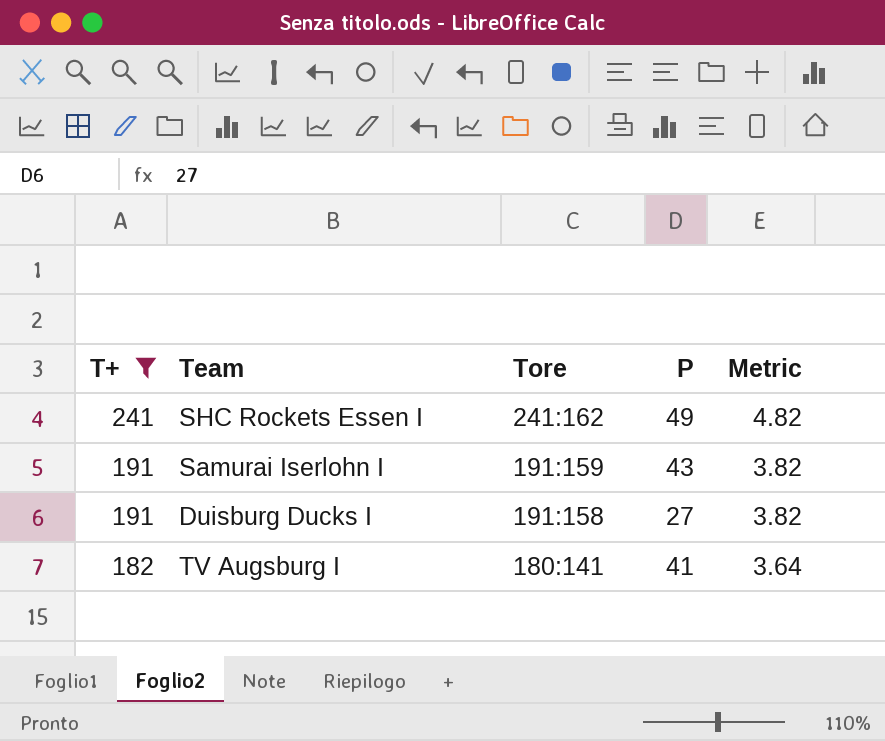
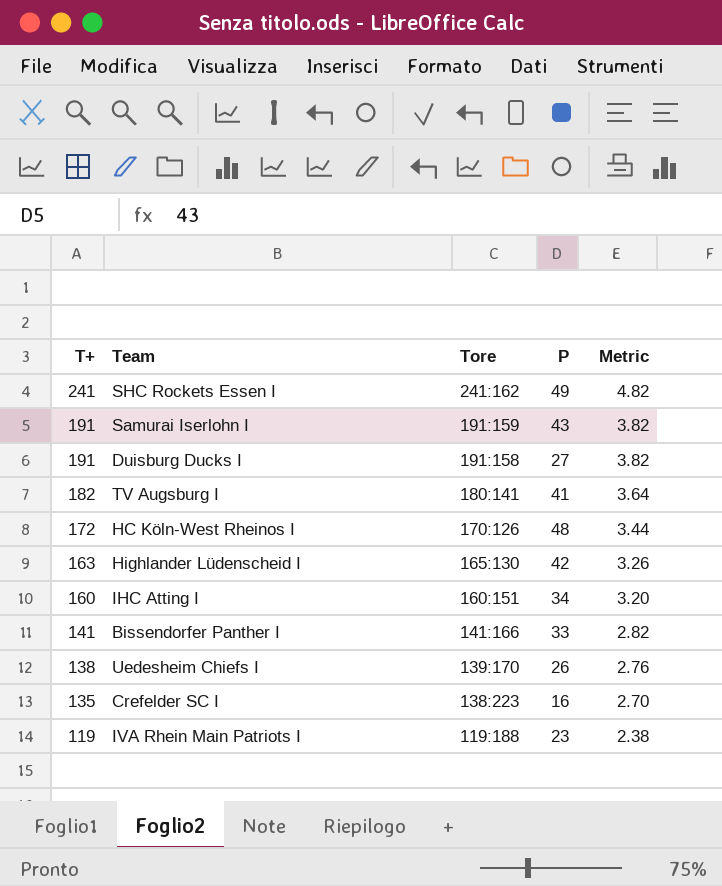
filter: T+ >= 182 -> none

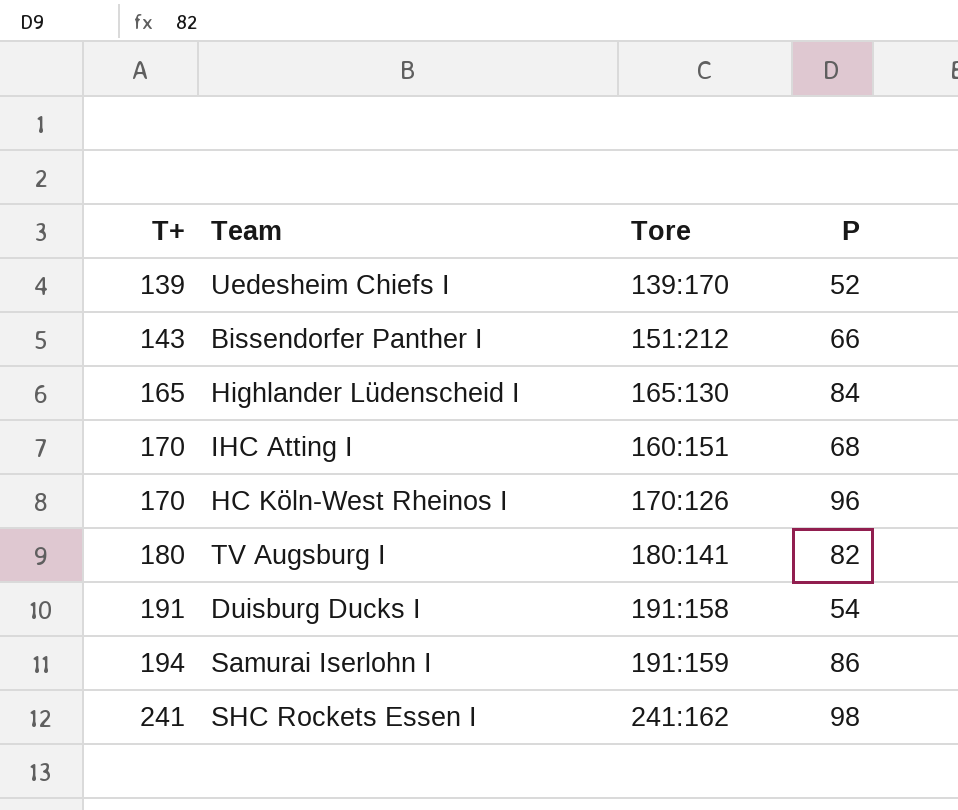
row order: T+ descending -> T+ ascending
column Metric | formula: [T+] * 0.02 -> none
row Crefelder SC I: 135 | 138:223 | 16 | 2.70 -> none
row IVA Rhein Main Patriots I: 119 | 119:188 | 23 | 2.38 -> none
Uedesheim Chiefs I | T+: 138 -> 139
Uedesheim Chiefs I | P: 26 -> 52
Bissendorfer Panther I | T+: 141 -> 143
Bissendorfer Panther I | Tore: 141:166 -> 151:212
Bissendorfer Panther I | P: 33 -> 66
Highlander Lüdenscheid I | T+: 163 -> 165
Highlander Lüdenscheid I | P: 42 -> 84
IHC Atting I | T+: 160 -> 170
IHC Atting I | P: 34 -> 68
HC Köln-West Rheinos I | T+: 172 -> 170
HC Köln-West Rheinos I | P: 48 -> 96
TV Augsburg I | T+: 182 -> 180
TV Augsburg I | P: 41 -> 82
Duisburg Ducks I | P: 27 -> 54
Samurai Iserlohn I | T+: 191 -> 194
Samurai Iserlohn I | P: 43 -> 86
SHC Rockets Essen I | P: 49 -> 98

